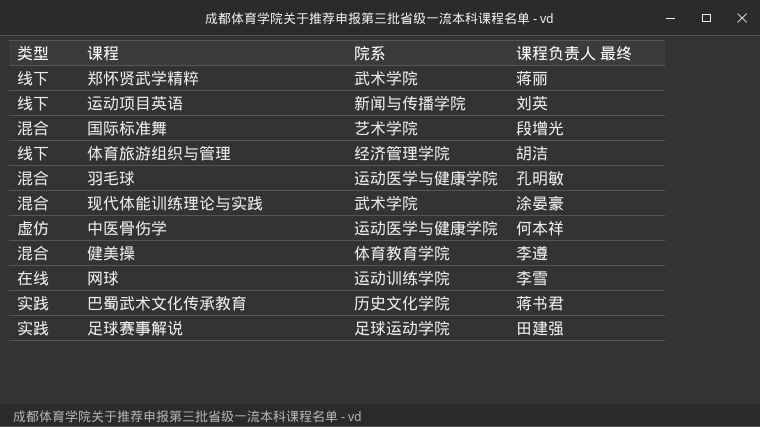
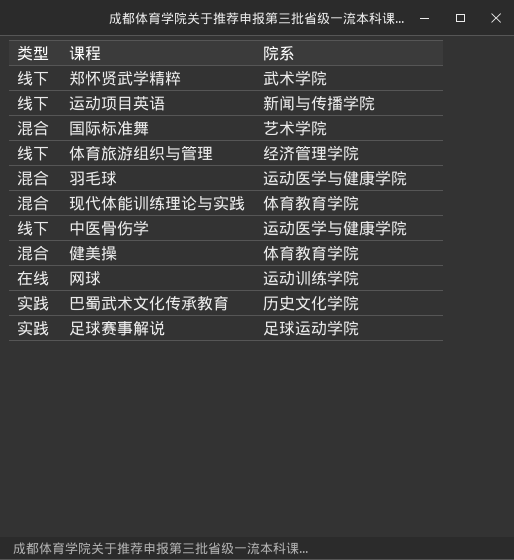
column 课程负责人 最终 | position: 4 -> none
现代体能训练理论与实践 | 院系: 武术学院 -> 体育教育学院
中医骨伤学 | 类型: 虚仿 -> 线下

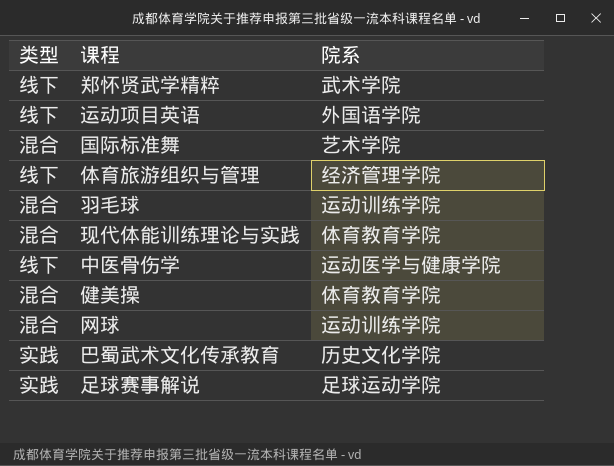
运动项目英语 | 院系: 新闻与传播学院 -> 外国语学院
羽毛球 | 院系: 运动医学与健康学院 -> 运动训练学院
网球 | 类型: 在线 -> 混合

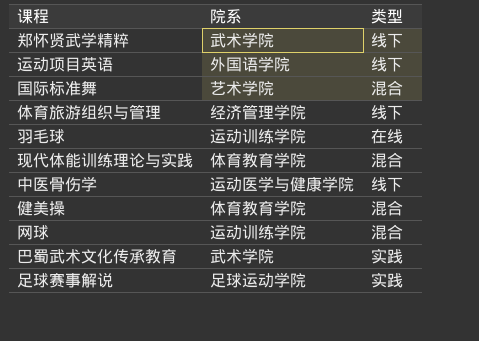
column 类型 | position: 1 -> 3
羽毛球 | 类型: 混合 -> 在线
巴蜀武术文化传承教育 | 院系: 历史文化学院 -> 武术学院

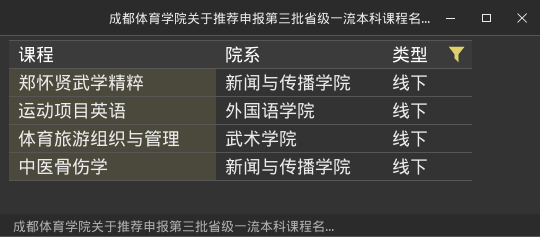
filter: none -> 类型 = 线下
郑怀贤武学精粹 | 院系: 武术学院 -> 新闻与传播学院
体育旅游组织与管理 | 院系: 经济管理学院 -> 武术学院
中医骨伤学 | 院系: 运动医学与健康学院 -> 新闻与传播学院

